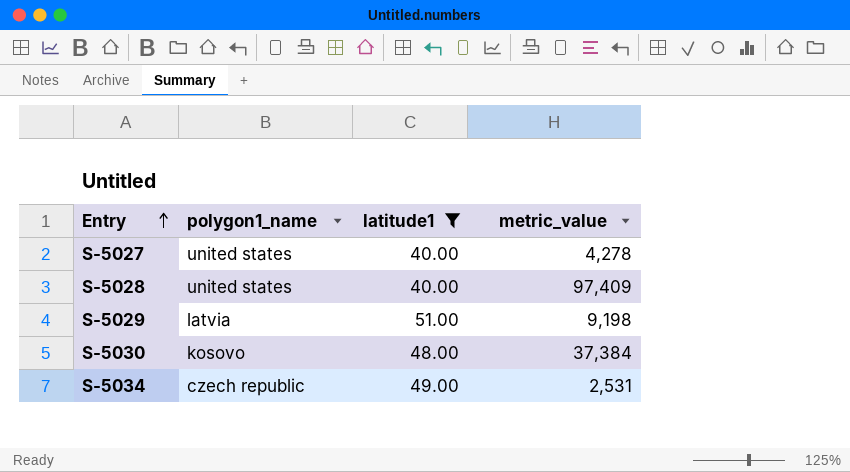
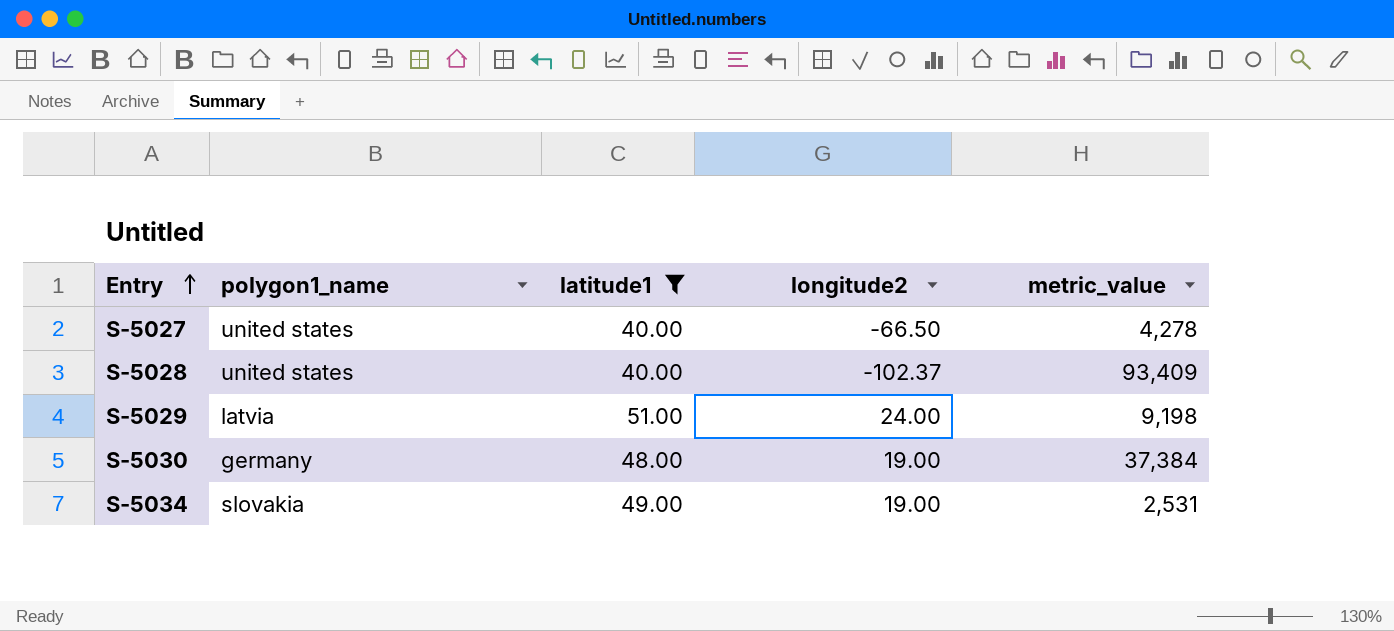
column longitude2 | position: none -> 4
S-5028 | metric_value: 97,409 -> 93,409
S-5030 | polygon1_name: kosovo -> germany
S-5034 | polygon1_name: czech republic -> slovakia

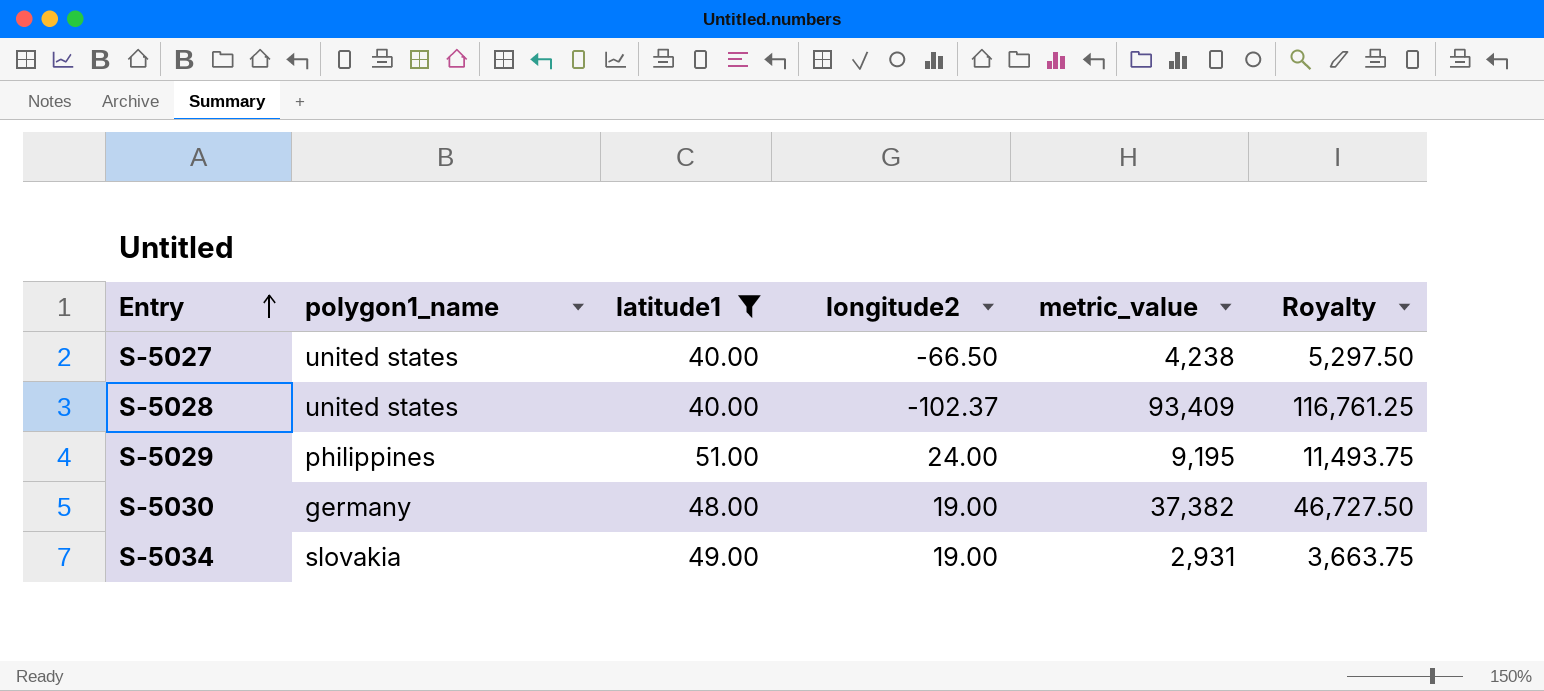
column Royalty | formula: none -> [metric_value] * 1.25
S-5027 | metric_value: 4,278 -> 4,238
S-5029 | polygon1_name: latvia -> philippines
S-5029 | metric_value: 9,198 -> 9,195
S-5030 | metric_value: 37,384 -> 37,382
S-5034 | metric_value: 2,531 -> 2,931

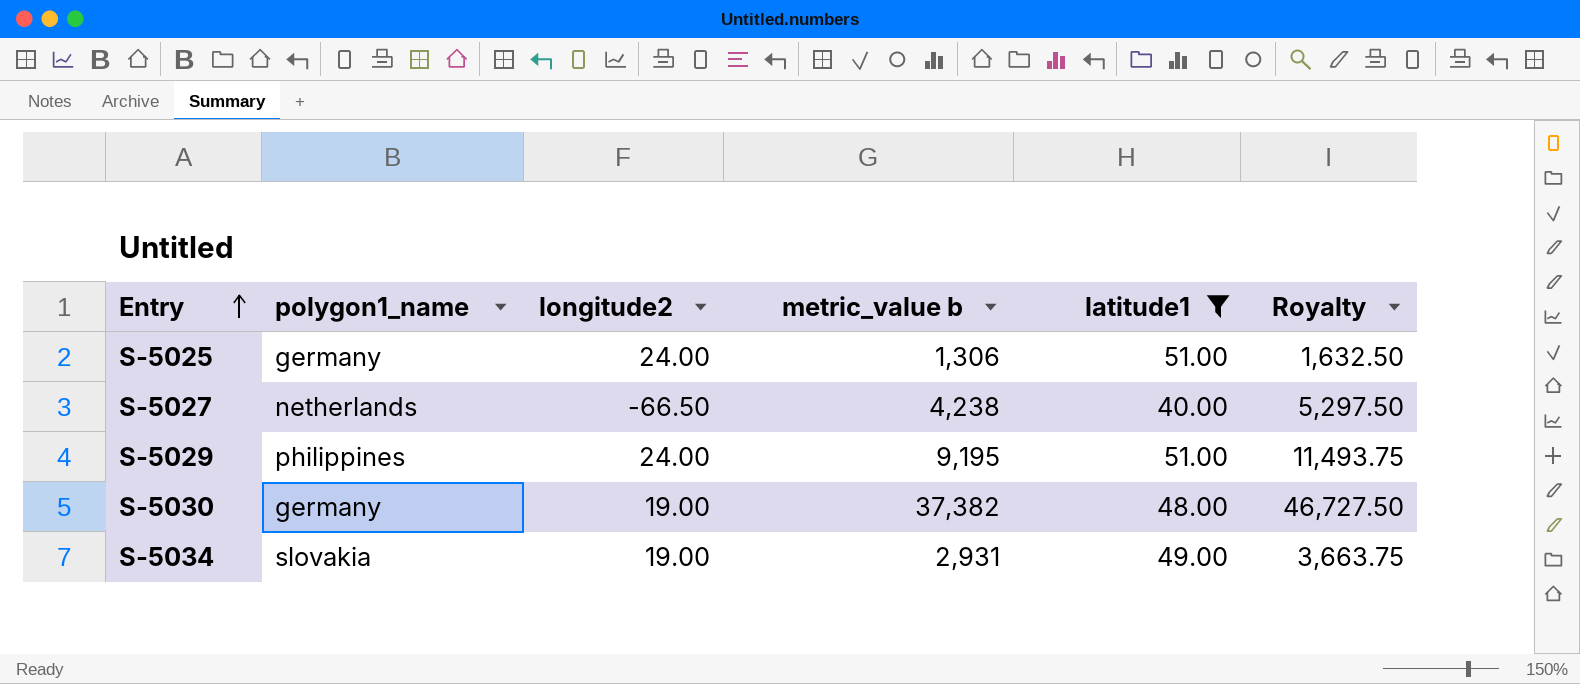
column name: metric_value -> metric_value b
column latitude1 | position: 3 -> 5
row S-5028: united states | 40.00 | -102.37 | 93,409 | 116,761.25 -> none
row S-5025: none -> germany | 24.00 | 1,306 | 51.00 | 1,632.50
S-5027 | polygon1_name: united states -> netherlands

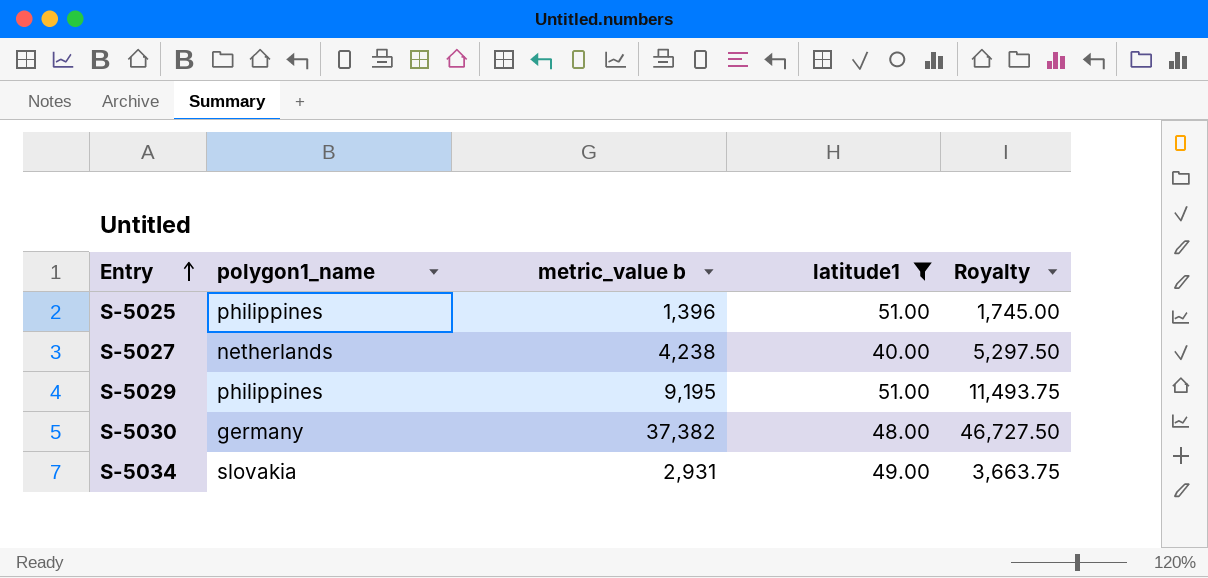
column longitude2 | position: 3 -> none
S-5025 | polygon1_name: germany -> philippines
S-5025 | metric_value b: 1,306 -> 1,396
S-5025 | Royalty: 1,632.50 -> 1,745.00

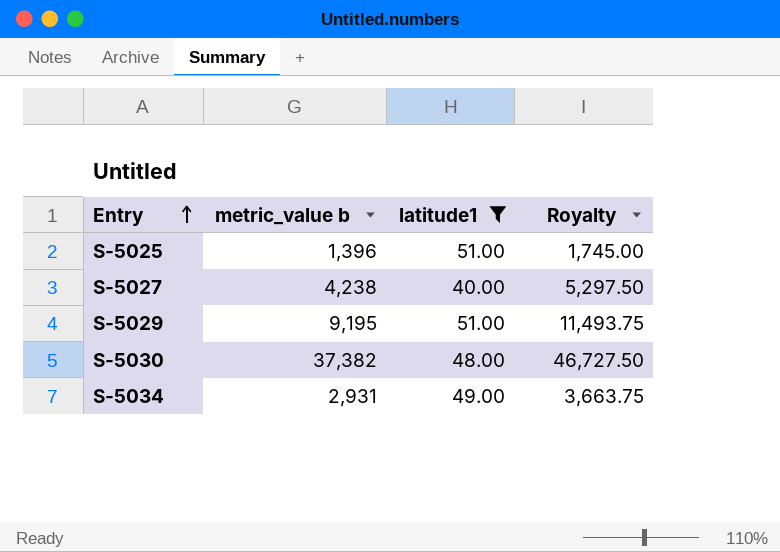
column polygon1_name | position: 2 -> none

